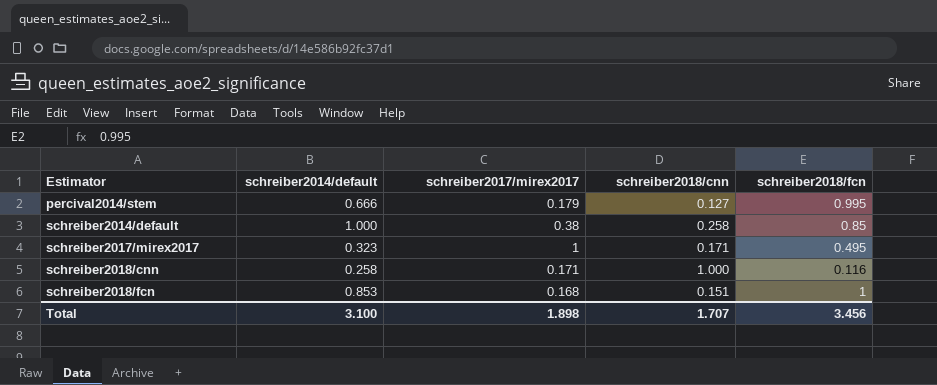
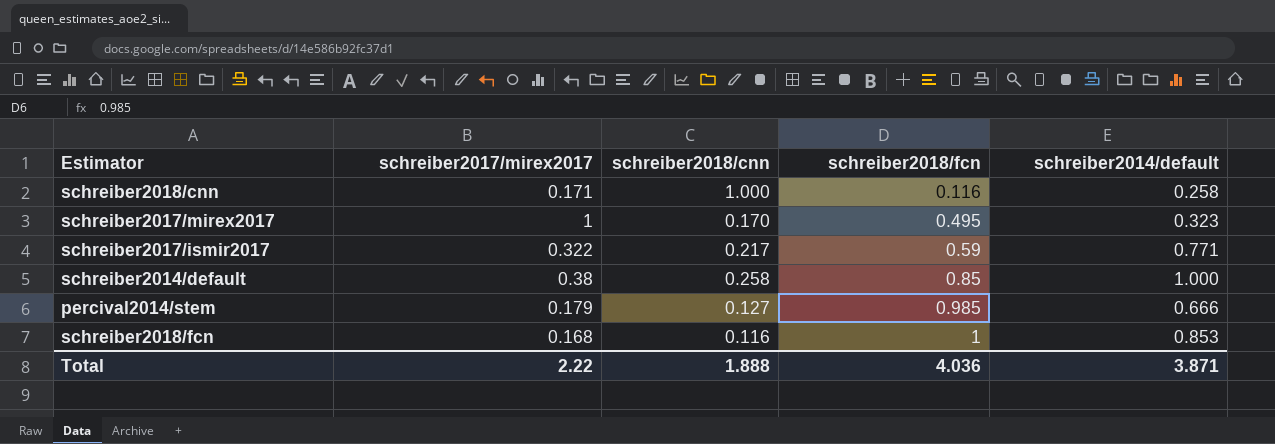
row order: Estimator ascending -> schreiber2018/fcn ascending
column schreiber2014/default | position: 2 -> 5
schreiber2017/mirex2017 | schreiber2018/cnn: 0.171 -> 0.170
row schreiber2017/ismir2017: none -> 0.322 | 0.217 | 0.59 | 0.771
percival2014/stem | schreiber2018/fcn: 0.995 -> 0.985
schreiber2018/fcn | schreiber2018/cnn: 0.151 -> 0.116
Total | schreiber2017/mirex2017: 1.898 -> 2.22
Total | schreiber2018/cnn: 1.707 -> 1.888
Total | schreiber2018/fcn: 3.456 -> 4.036
Total | schreiber2014/default: 3.100 -> 3.871

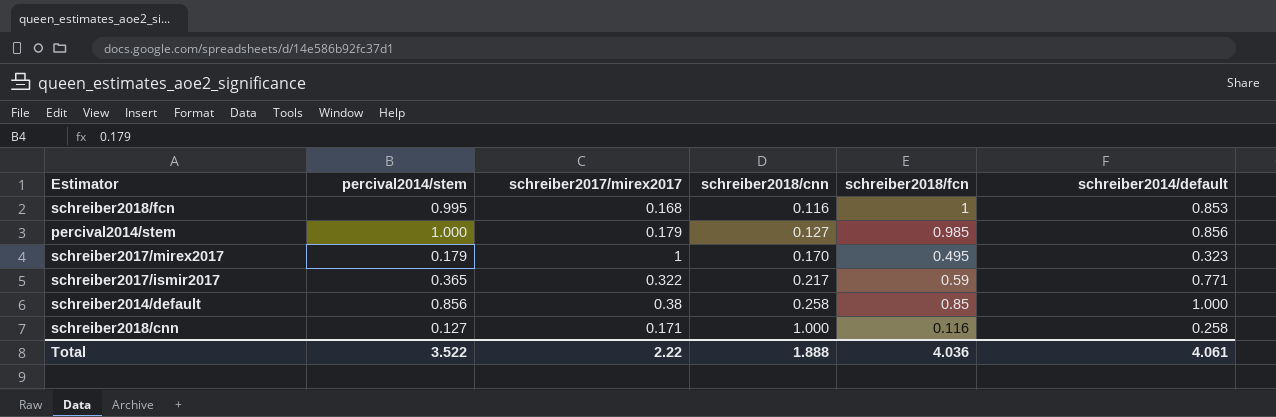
row order: schreiber2018/fcn ascending -> schreiber2018/cnn ascending
column percival2014/stem | position: none -> 2
percival2014/stem | schreiber2014/default: 0.666 -> 0.856
Total | schreiber2014/default: 3.871 -> 4.061

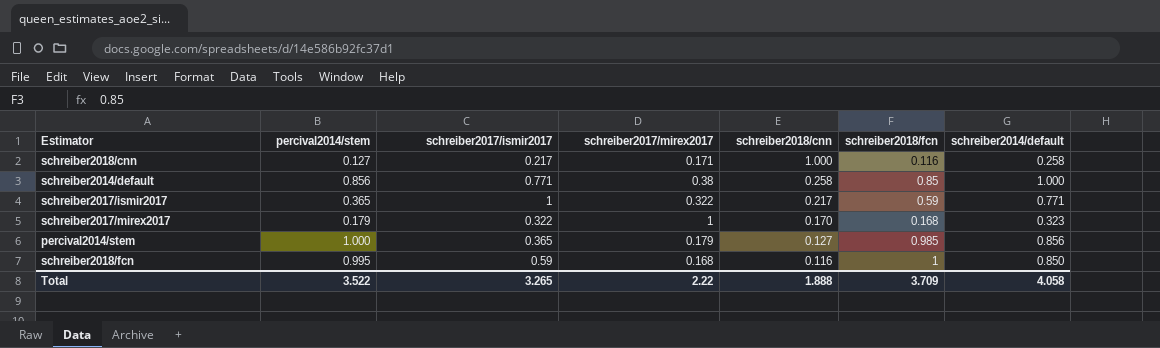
row order: schreiber2018/cnn ascending -> schreiber2018/cnn descending
column schreiber2017/ismir2017 | position: none -> 3
schreiber2017/mirex2017 | schreiber2018/fcn: 0.495 -> 0.168
schreiber2018/fcn | schreiber2014/default: 0.853 -> 0.850
Total | schreiber2018/fcn: 4.036 -> 3.709
Total | schreiber2014/default: 4.061 -> 4.058

